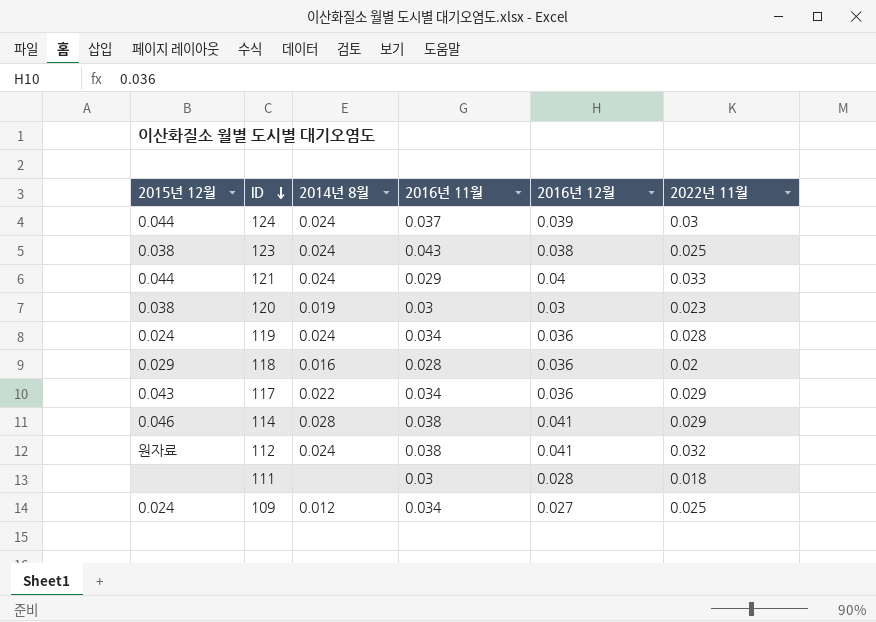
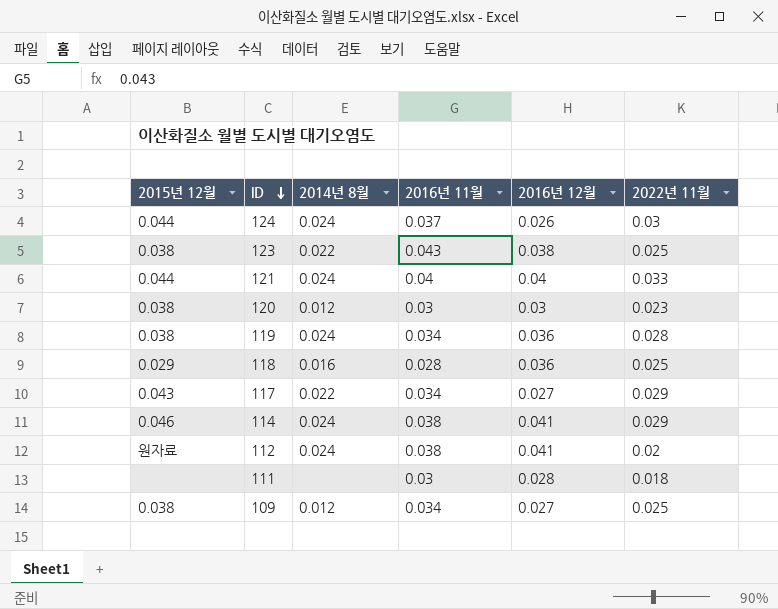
124 | 2016년 12월: 0.039 -> 0.026
123 | 2014년 8월: 0.024 -> 0.022
121 | 2016년 11월: 0.029 -> 0.04
120 | 2014년 8월: 0.019 -> 0.012
119 | 2015년 12월: 0.024 -> 0.038
118 | 2022년 11월: 0.02 -> 0.025
117 | 2016년 12월: 0.036 -> 0.027
114 | 2014년 8월: 0.028 -> 0.024
112 | 2022년 11월: 0.032 -> 0.02
109 | 2015년 12월: 0.024 -> 0.038

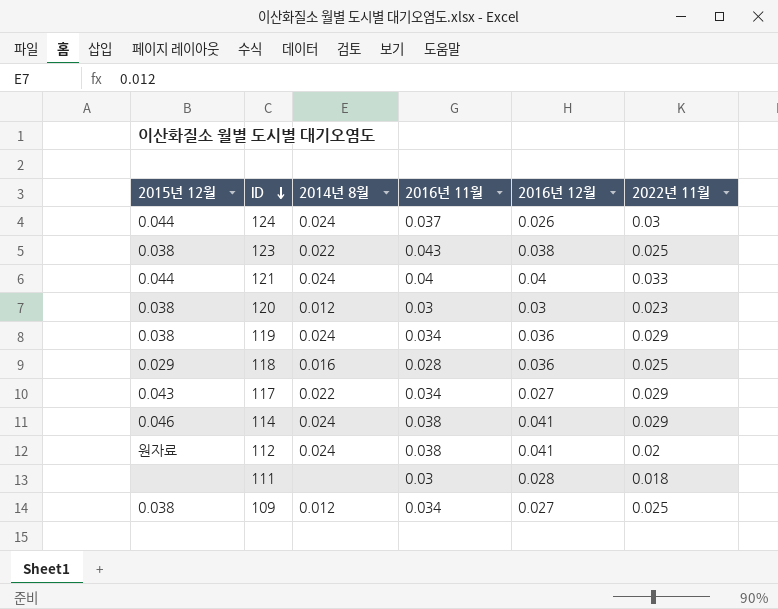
119 | 2022년 11월: 0.028 -> 0.029

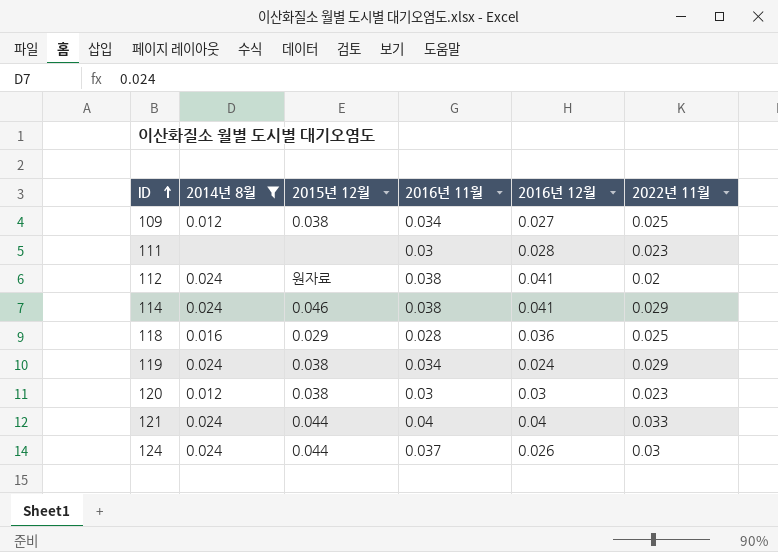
filter: none -> 2014년 8월 != 0.022
row order: ID descending -> ID ascending
column 2015년 12월 | position: 1 -> 3
111 | 2022년 11월: 0.018 -> 0.023
119 | 2016년 12월: 0.036 -> 0.024

